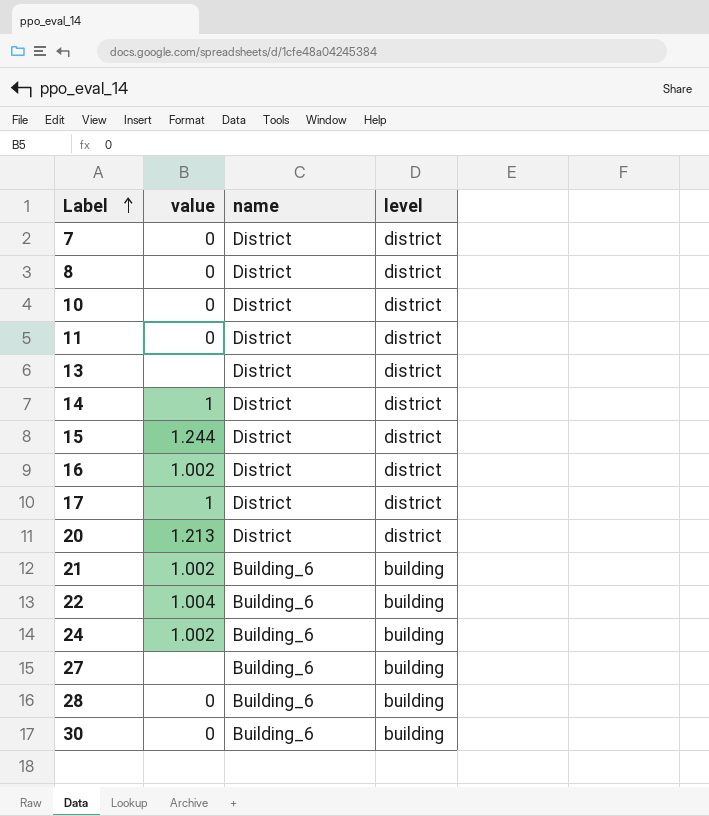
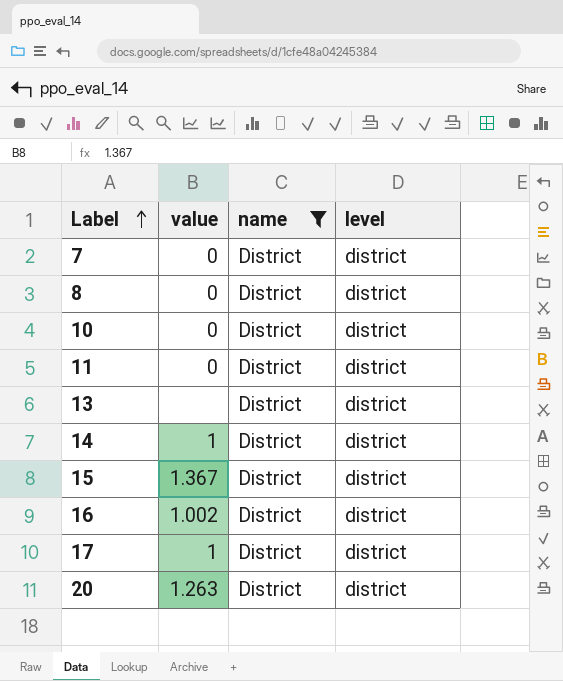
filter: none -> name = District
15 | value: 1.244 -> 1.367
20 | value: 1.213 -> 1.263

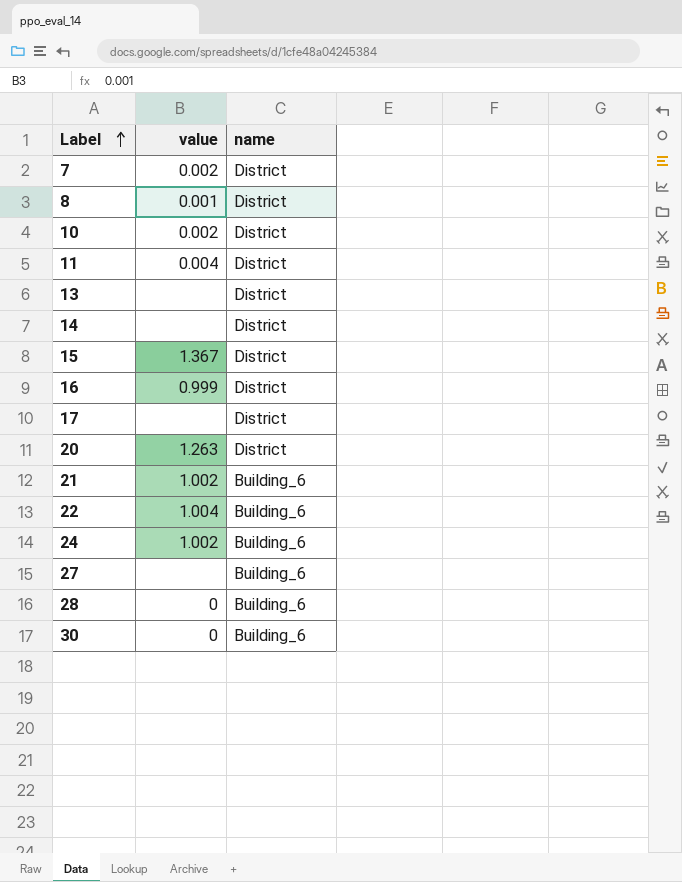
filter: name = District -> none
column level | position: 4 -> none
7 | value: 0 -> 0.002
8 | value: 0 -> 0.001
10 | value: 0 -> 0.002
11 | value: 0 -> 0.004
14 | value: 1 -> none
16 | value: 1.002 -> 0.999
17 | value: 1 -> none

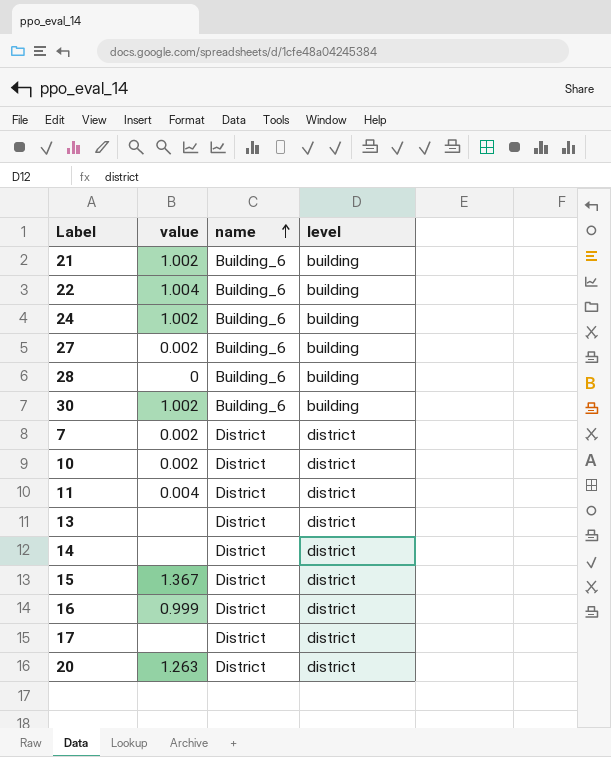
row order: Label ascending -> name ascending
column level | position: none -> 4
row 8: 0.001 | District -> none
27 | value: none -> 0.002
30 | value: 0 -> 1.002

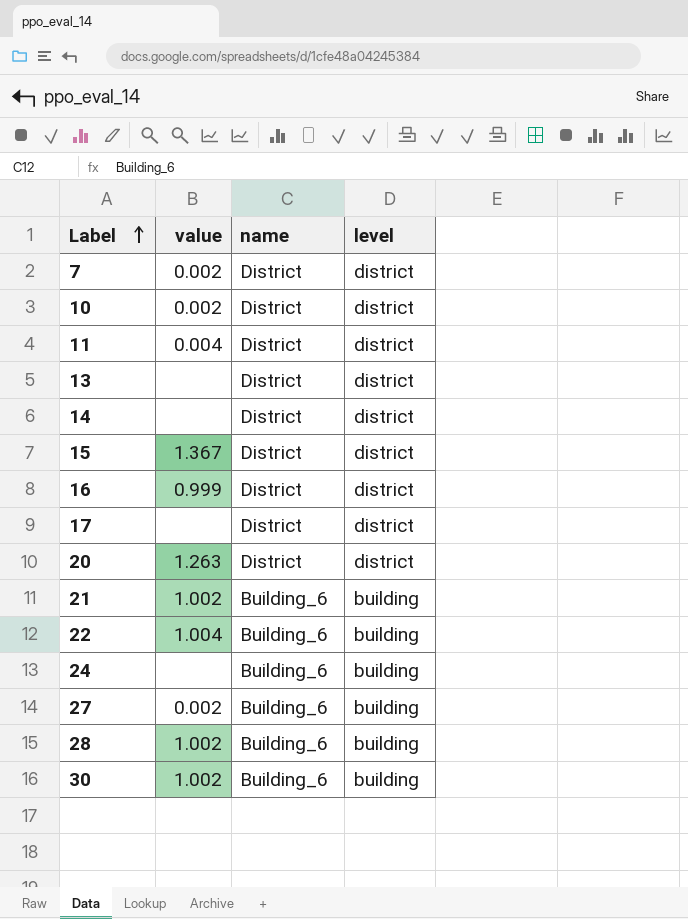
row order: name ascending -> Label ascending
24 | value: 1.002 -> none
28 | value: 0 -> 1.002

